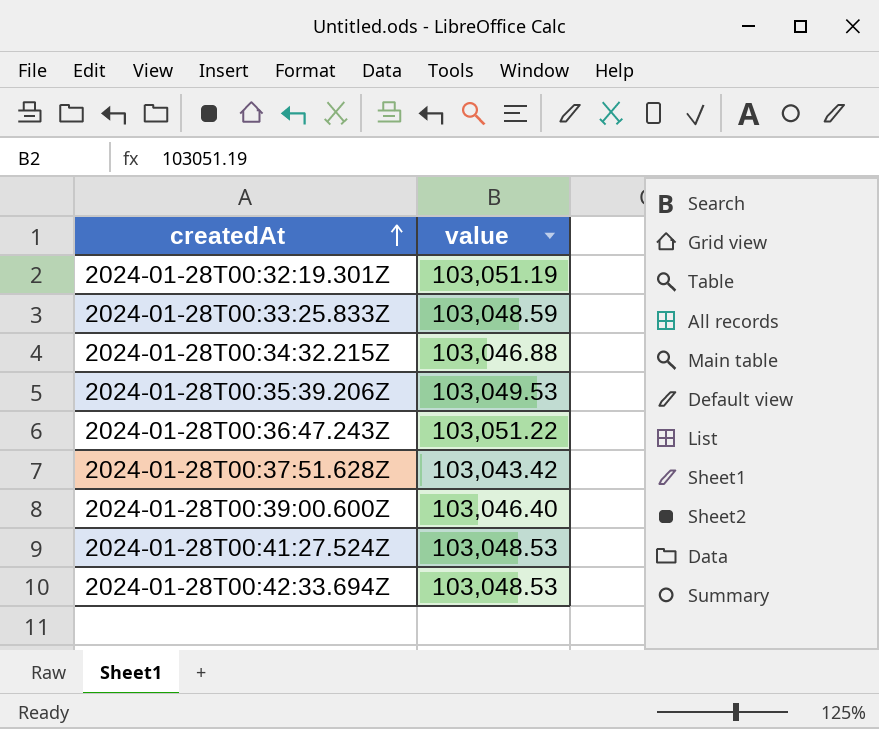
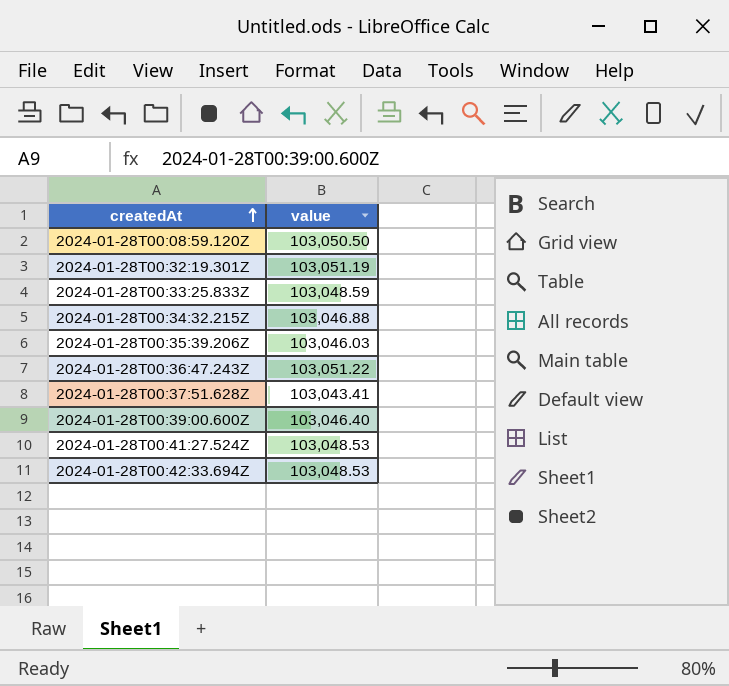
row 2024-01-28T00:08:59.120Z: none -> 103,050.50
2024-01-28T00:35:39.206Z | value: 103,049.53 -> 103,046.03
2024-01-28T00:37:51.628Z | value: 103,043.42 -> 103,043.41

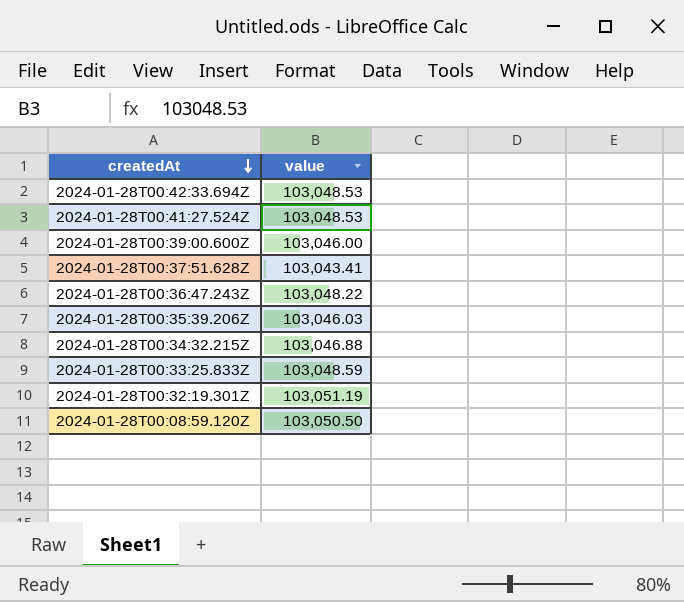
row order: createdAt ascending -> createdAt descending
2024-01-28T00:39:00.600Z | value: 103,046.40 -> 103,046.00
2024-01-28T00:36:47.243Z | value: 103,051.22 -> 103,048.22

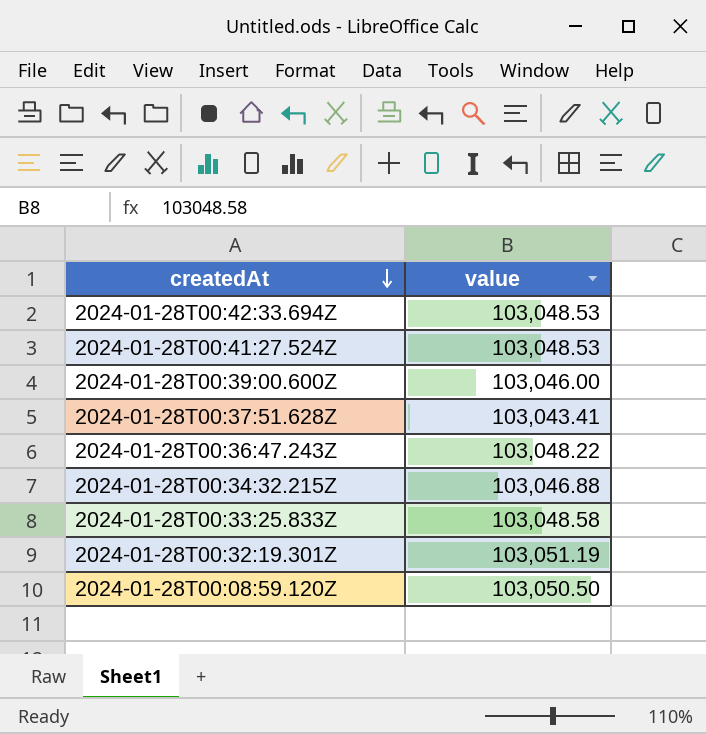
row 2024-01-28T00:35:39.206Z: 103,046.03 -> none
2024-01-28T00:33:25.833Z | value: 103,048.59 -> 103,048.58

